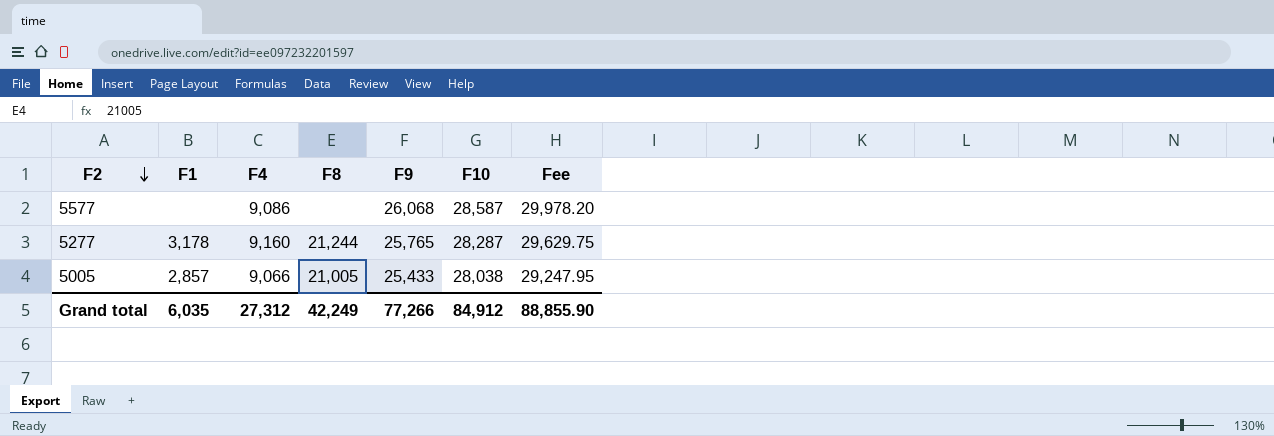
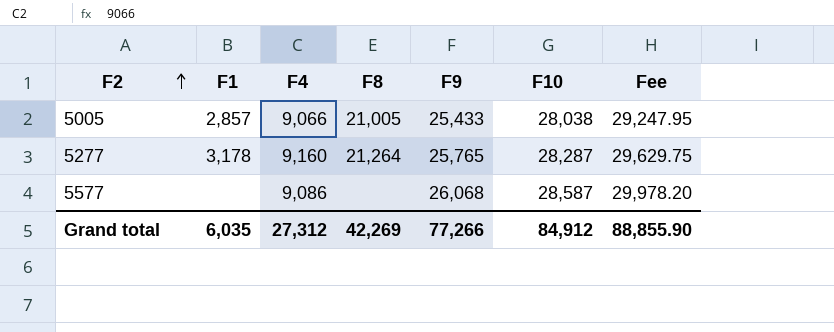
row order: F2 descending -> F2 ascending
5277 | F8: 21,244 -> 21,264
Grand total | F8: 42,249 -> 42,269

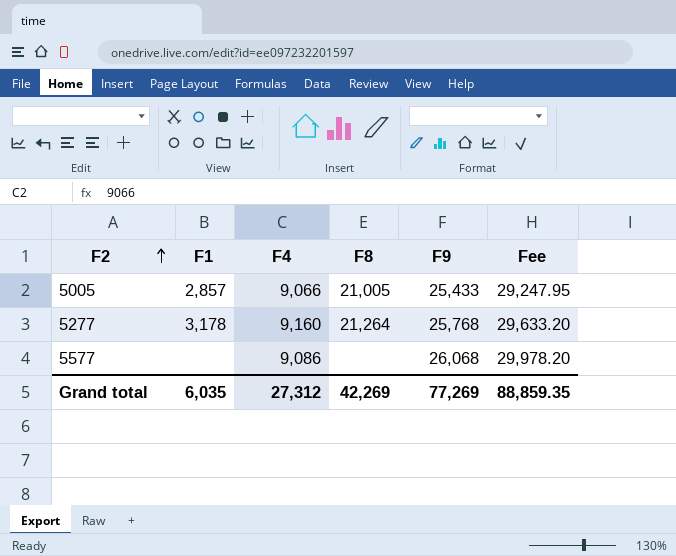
column F10 | position: 6 -> none
5277 | F9: 25,765 -> 25,768
5277 | Fee: 29,629.75 -> 29,633.20
Grand total | F9: 77,266 -> 77,269
Grand total | Fee: 88,855.90 -> 88,859.35

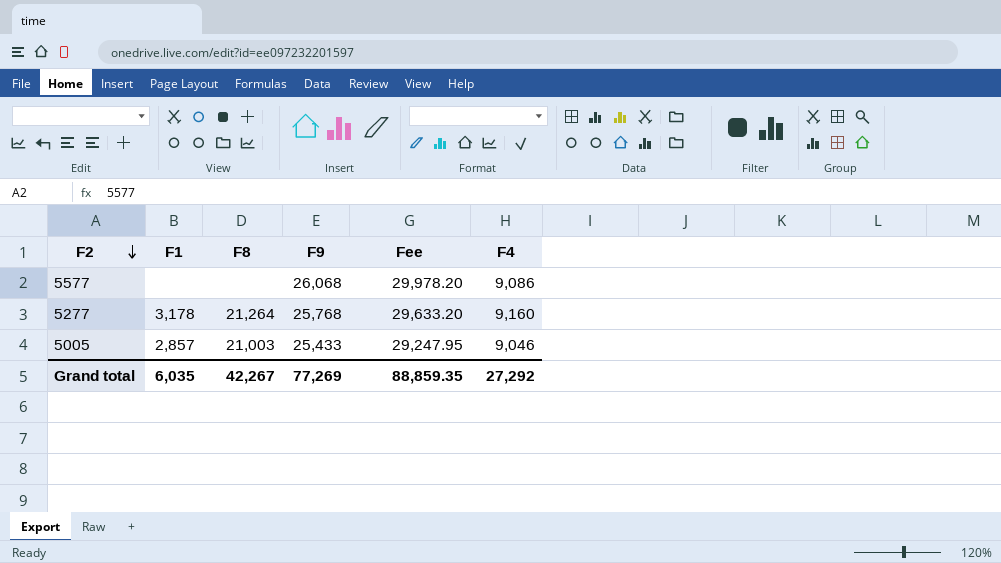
row order: F2 ascending -> F2 descending
column F4 | position: 3 -> 6
5005 | F8: 21,005 -> 21,003
5005 | F4: 9,066 -> 9,046
Grand total | F8: 42,269 -> 42,267
Grand total | F4: 27,312 -> 27,292

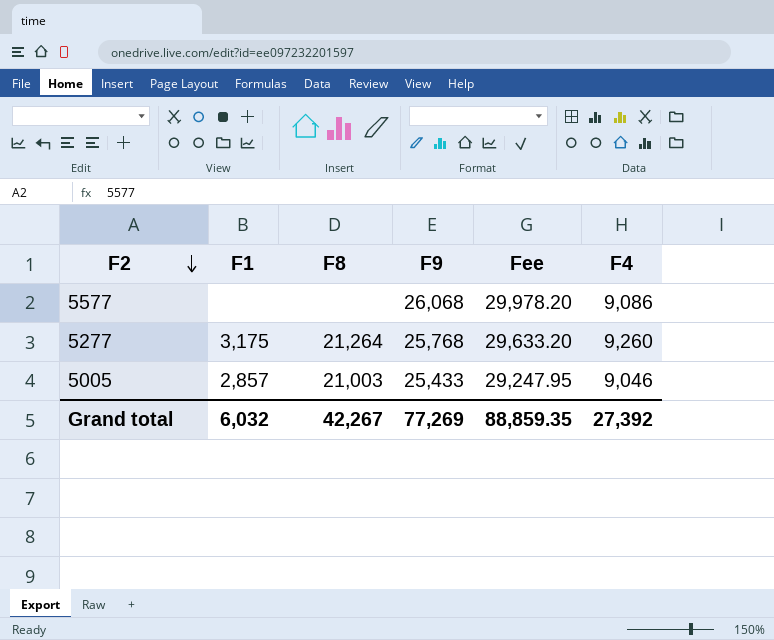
5277 | F1: 3,178 -> 3,175
5277 | F4: 9,160 -> 9,260
Grand total | F1: 6,035 -> 6,032
Grand total | F4: 27,292 -> 27,392

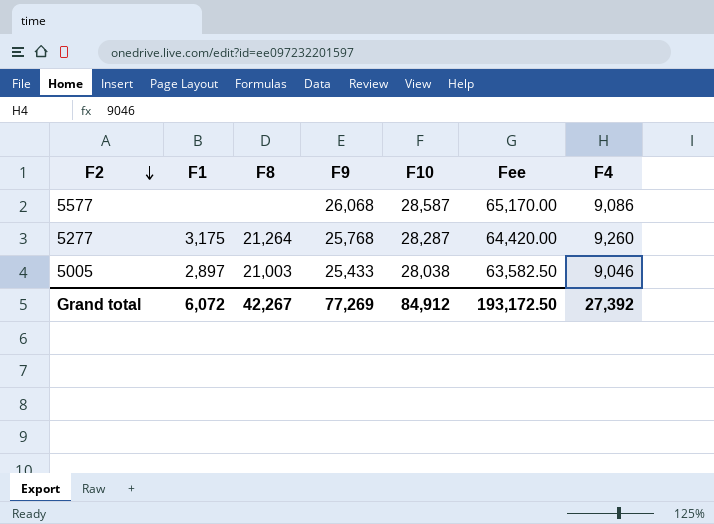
column F10 | position: none -> 5
column Fee | formula: [F9] * 1.15 -> [F9] * 2.5
5005 | F1: 2,857 -> 2,897
Grand total | F1: 6,032 -> 6,072
Grand total | Fee: 88,859.35 -> 193,172.50

